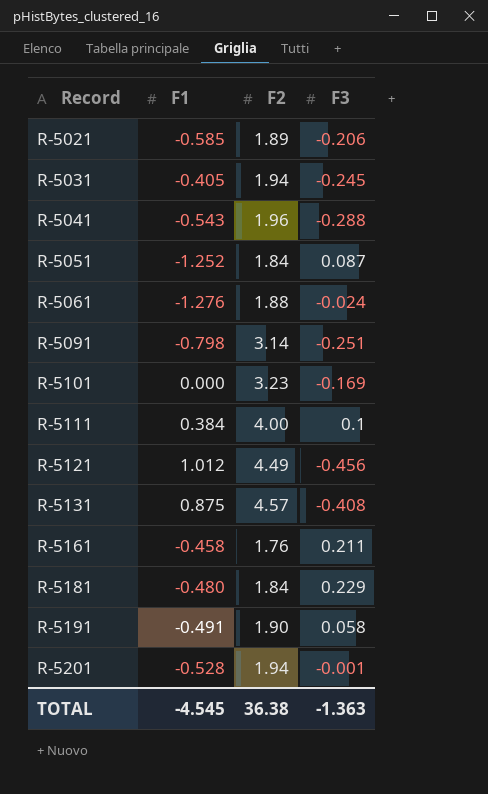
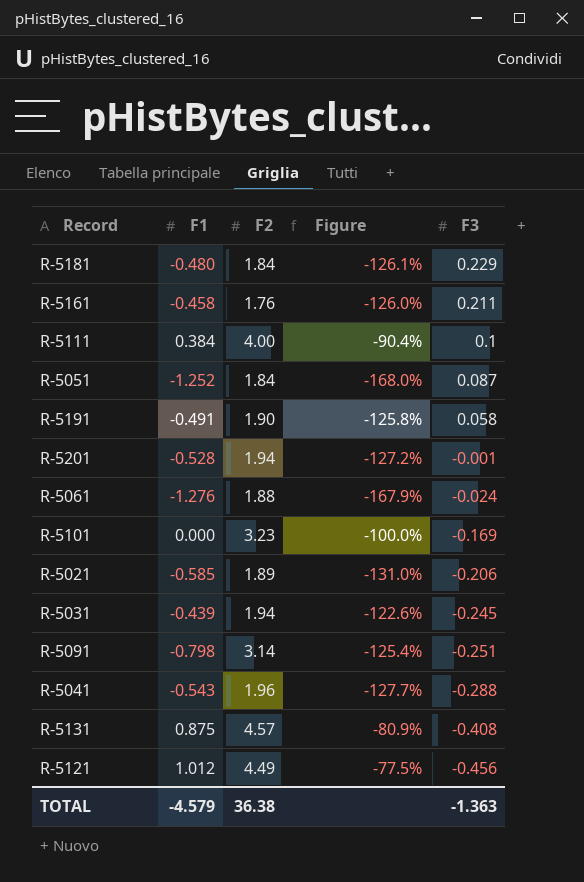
row order: Record ascending -> F3 descending
column Figure | formula: none -> ([F1] - [F2]) / [F2]
R-5031 | F1: -0.405 -> -0.439
TOTAL | F1: -4.545 -> -4.579

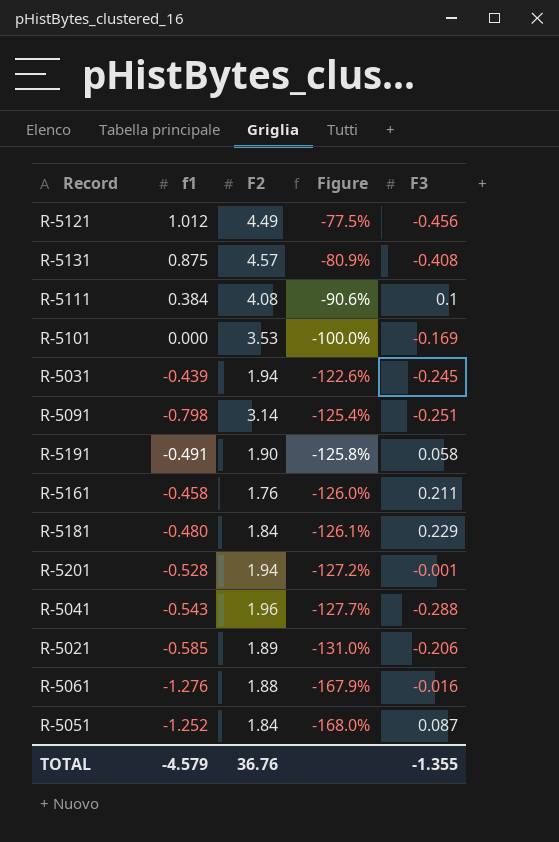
row order: F3 descending -> Figure descending
column name: F1 -> f1
R-5111 | F2: 4.00 -> 4.08
R-5111 | Figure: -90.4% -> -90.6%
R-5101 | F2: 3.23 -> 3.53
R-5061 | F3: -0.024 -> -0.016
TOTAL | F2: 36.38 -> 36.76
TOTAL | F3: -1.363 -> -1.355

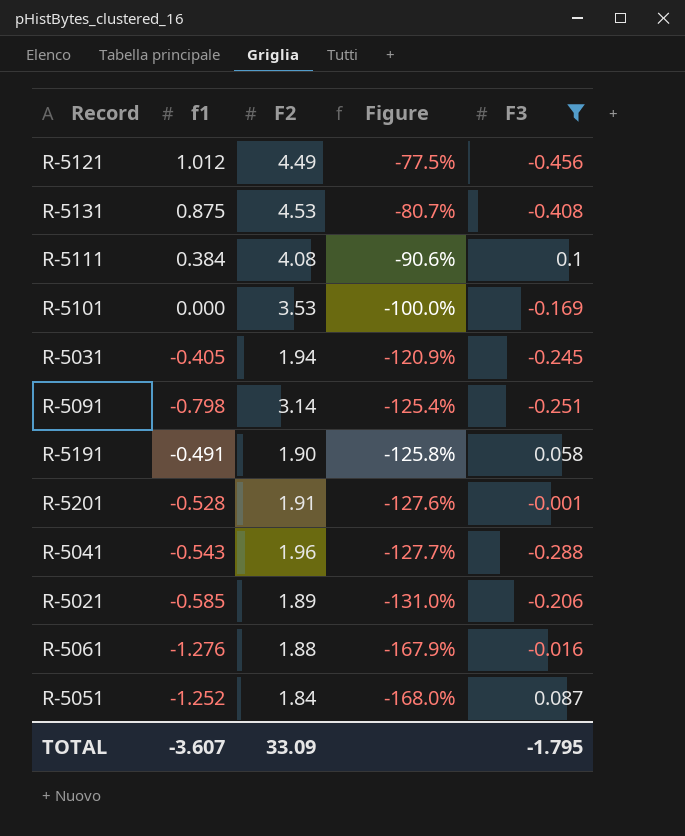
filter: none -> F3 <= 0.1
R-5131 | F2: 4.57 -> 4.53
R-5131 | Figure: -80.9% -> -80.7%
R-5031 | f1: -0.439 -> -0.405
R-5031 | Figure: -122.6% -> -120.9%
R-5201 | F2: 1.94 -> 1.91
R-5201 | Figure: -127.2% -> -127.6%
TOTAL | f1: -4.579 -> -3.607
TOTAL | F2: 36.76 -> 33.09
TOTAL | F3: -1.355 -> -1.795

